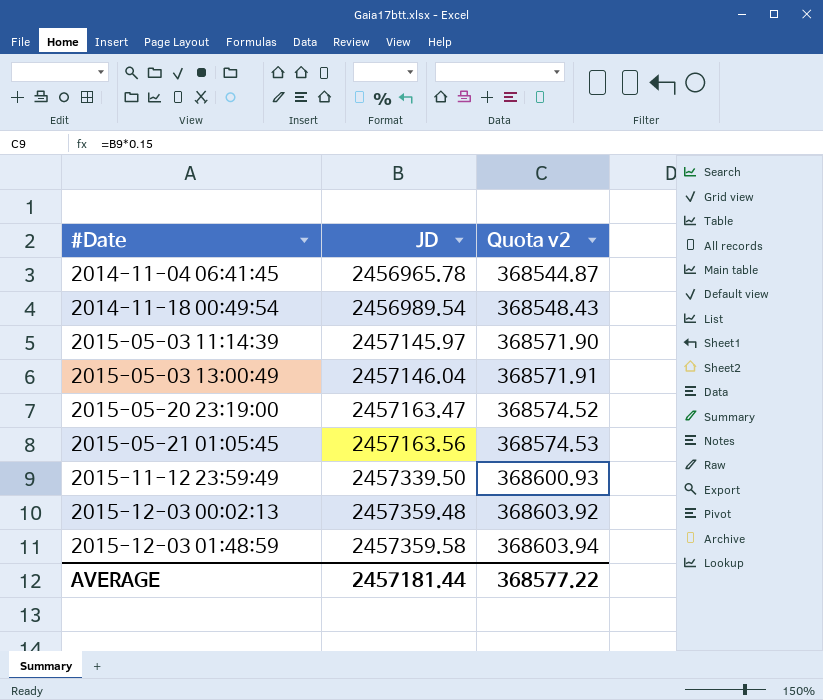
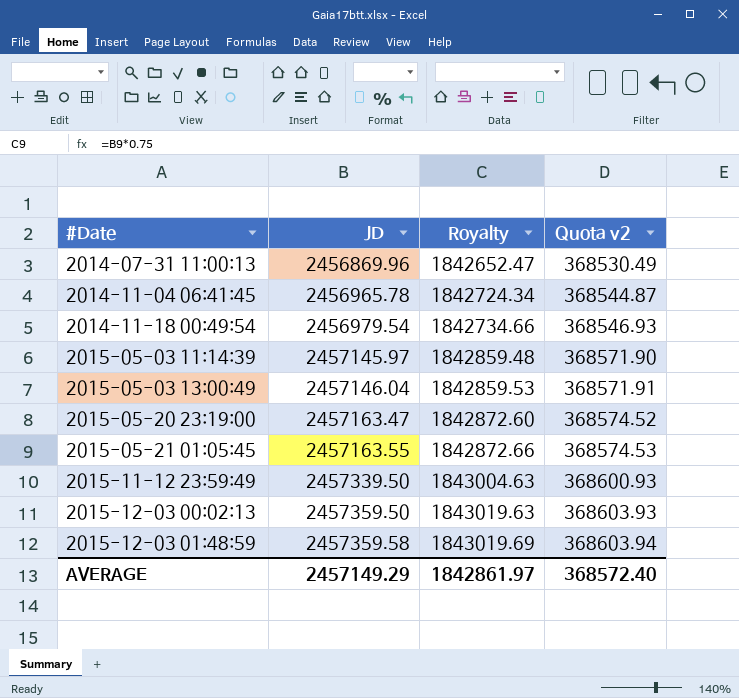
column Royalty | formula: none -> [JD] * 0.75
row 2014-07-31 11:00:13: none -> 2456869.96 | 1842652.47 | 368530.49
2014-11-18 00:49:54 | JD: 2456989.54 -> 2456979.54
2014-11-18 00:49:54 | Quota v2: 368548.43 -> 368546.93
2015-05-21 01:05:45 | JD: 2457163.56 -> 2457163.55
2015-12-03 00:02:13 | JD: 2457359.48 -> 2457359.50
2015-12-03 00:02:13 | Quota v2: 368603.92 -> 368603.93
AVERAGE | JD: 2457181.44 -> 2457149.29
AVERAGE | Quota v2: 368577.22 -> 368572.40

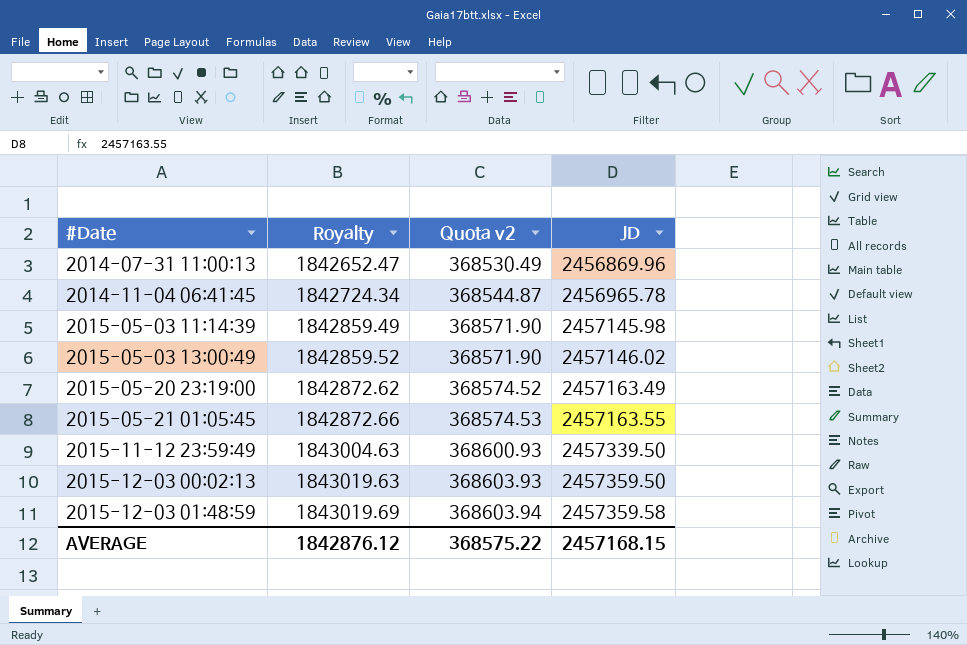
column JD | position: 2 -> 4
row 2014-11-18 00:49:54: 2456979.54 | 1842734.66 | 368546.93 -> none
2015-05-03 11:14:39 | Royalty: 1842859.48 -> 1842859.49
2015-05-03 11:14:39 | JD: 2457145.97 -> 2457145.98
2015-05-03 13:00:49 | Royalty: 1842859.53 -> 1842859.52
2015-05-03 13:00:49 | Quota v2: 368571.91 -> 368571.90
2015-05-03 13:00:49 | JD: 2457146.04 -> 2457146.02
2015-05-20 23:19:00 | Royalty: 1842872.60 -> 1842872.62
2015-05-20 23:19:00 | JD: 2457163.47 -> 2457163.49
AVERAGE | Royalty: 1842861.97 -> 1842876.12
AVERAGE | Quota v2: 368572.40 -> 368575.22
AVERAGE | JD: 2457149.29 -> 2457168.15

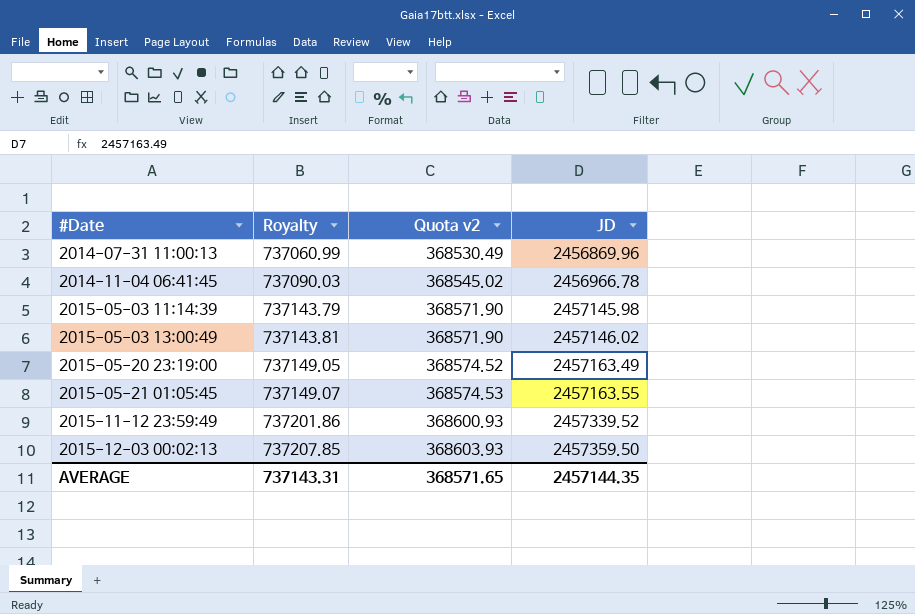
column Royalty | formula: [JD] * 0.75 -> [JD] * 0.3
row 2015-12-03 01:48:59: 1843019.69 | 368603.94 | 2457359.58 -> none
2014-11-04 06:41:45 | Quota v2: 368544.87 -> 368545.02
2014-11-04 06:41:45 | JD: 2456965.78 -> 2456966.78
2015-11-12 23:59:49 | JD: 2457339.50 -> 2457339.52
AVERAGE | Royalty: 1842876.12 -> 737143.31
AVERAGE | Quota v2: 368575.22 -> 368571.65
AVERAGE | JD: 2457168.15 -> 2457144.35

